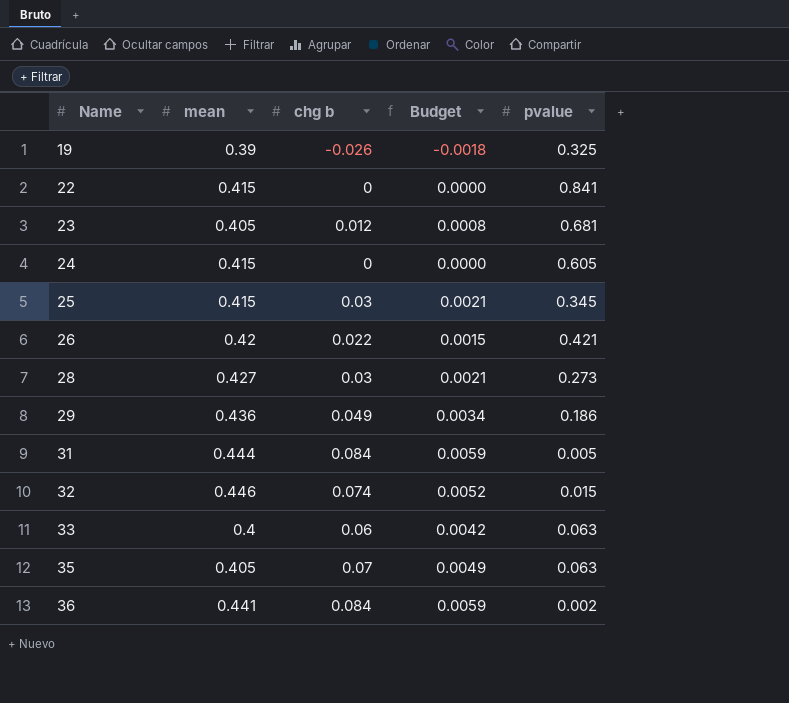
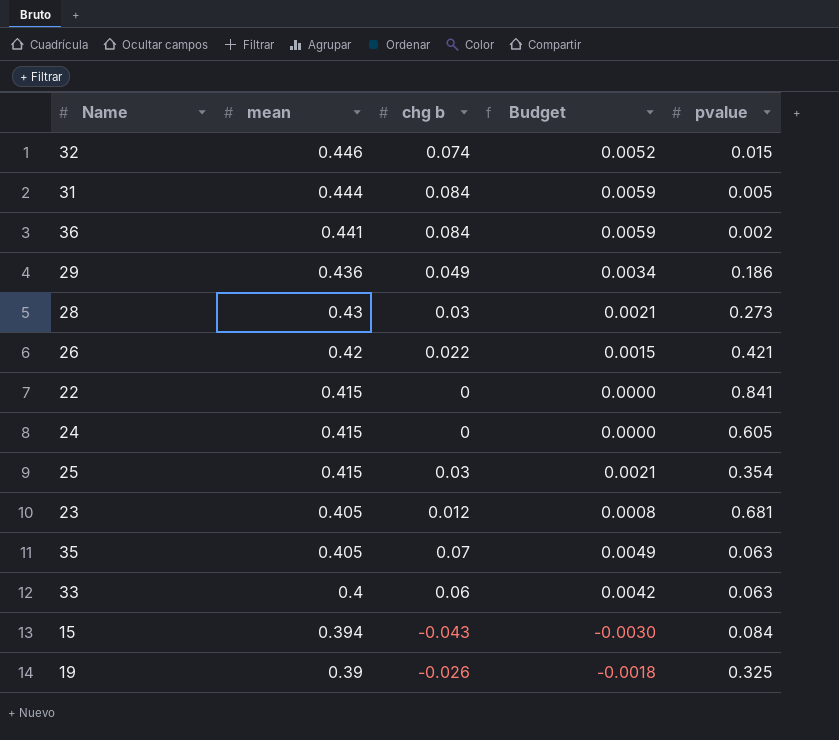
row order: Name ascending -> mean descending
28 | mean: 0.427 -> 0.43
25 | pvalue: 0.345 -> 0.354
row 15: none -> 0.394 | -0.043 | -0.0030 | 0.084

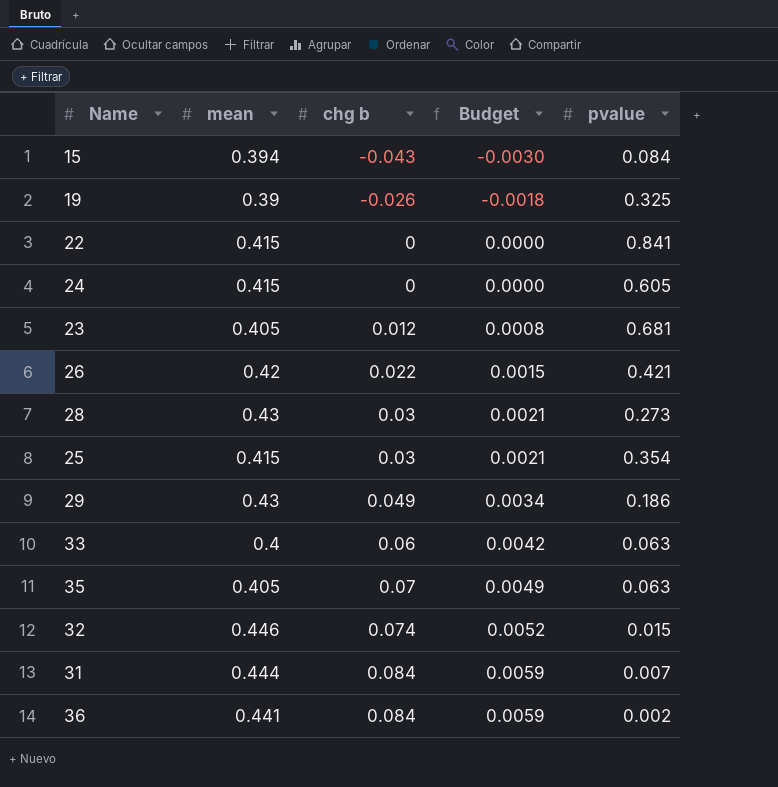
row order: mean descending -> chg b ascending
29 | mean: 0.436 -> 0.43
31 | pvalue: 0.005 -> 0.007

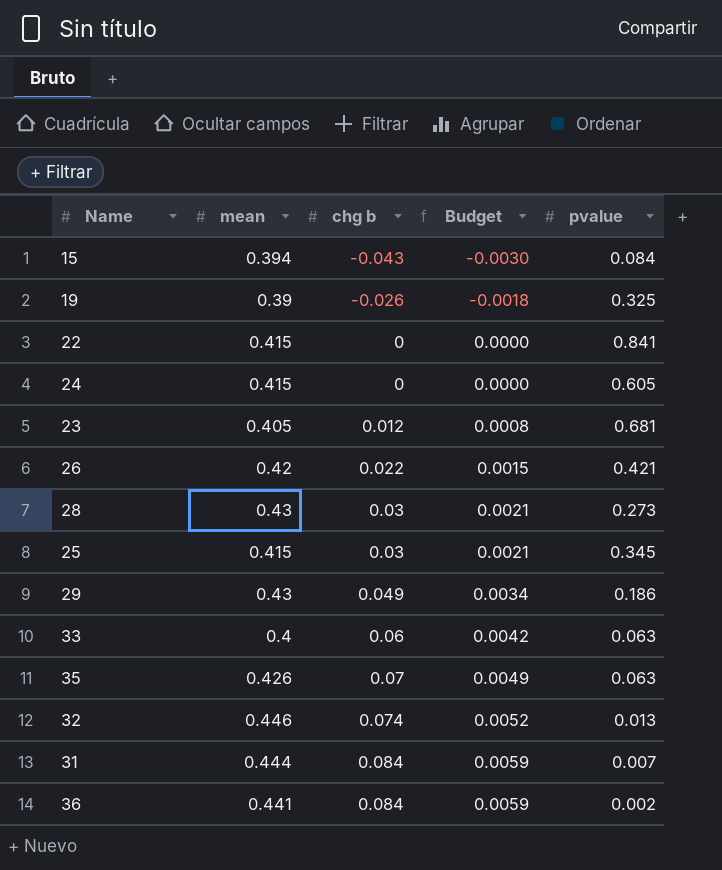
25 | pvalue: 0.354 -> 0.345
35 | mean: 0.405 -> 0.426
32 | pvalue: 0.015 -> 0.013

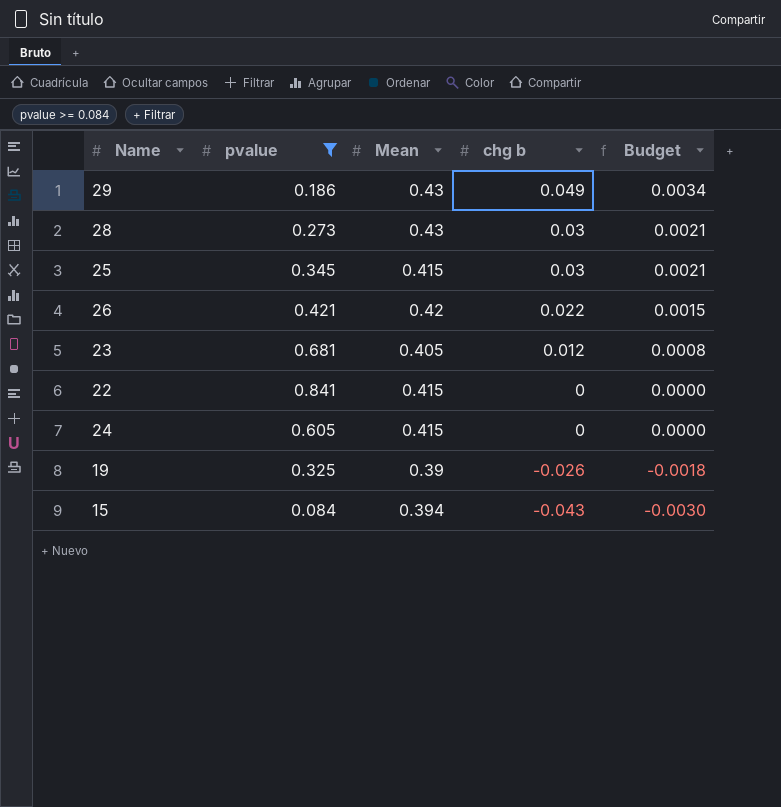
filter: none -> pvalue >= 0.084
row order: chg b ascending -> chg b descending
column pvalue | position: 5 -> 2
column name: mean -> Mean

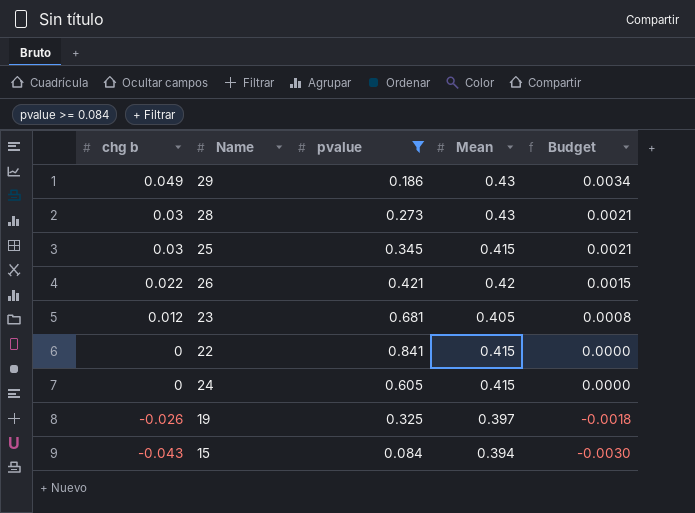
column chg b | position: 4 -> 1
19 | Mean: 0.39 -> 0.397

